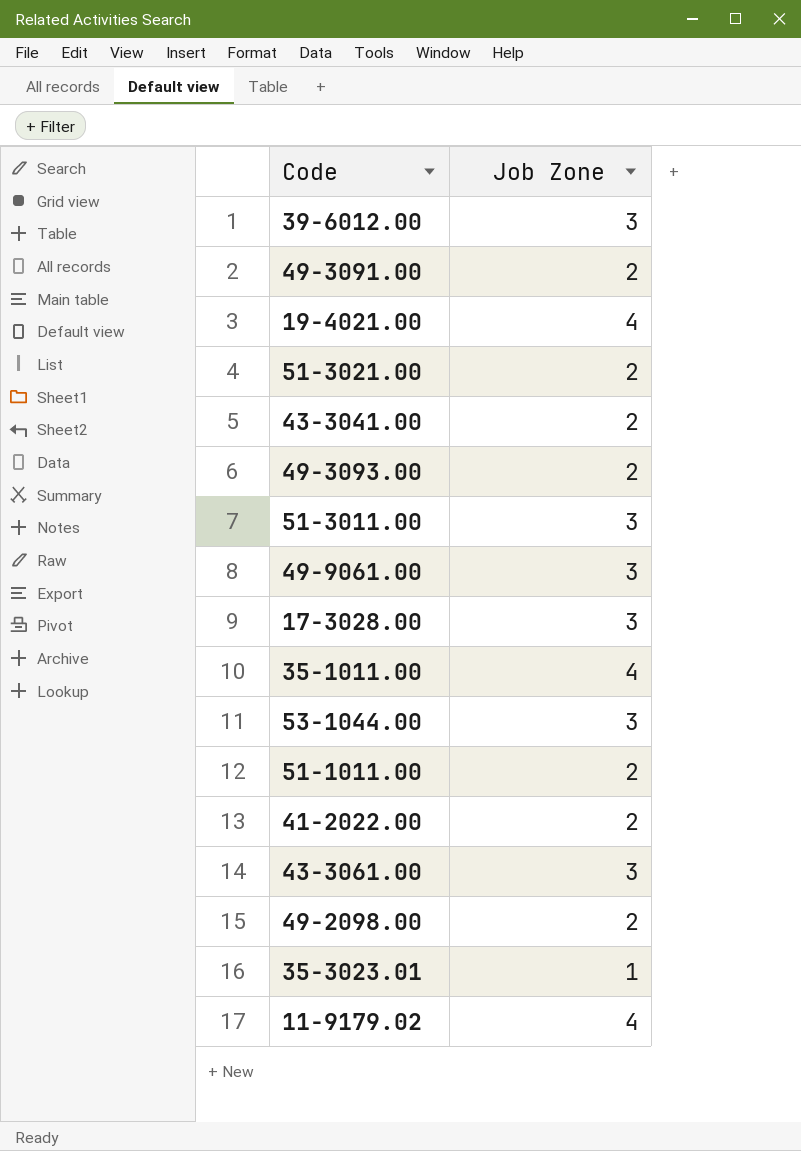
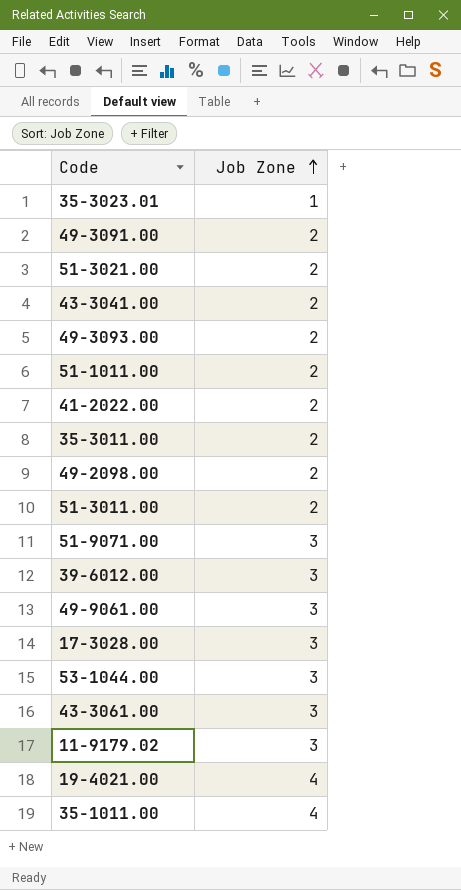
row order: none -> Job Zone ascending
row 35-3011.00: none -> 2
51-3011.00 | Job Zone: 3 -> 2
row 51-9071.00: none -> 3
11-9179.02 | Job Zone: 4 -> 3

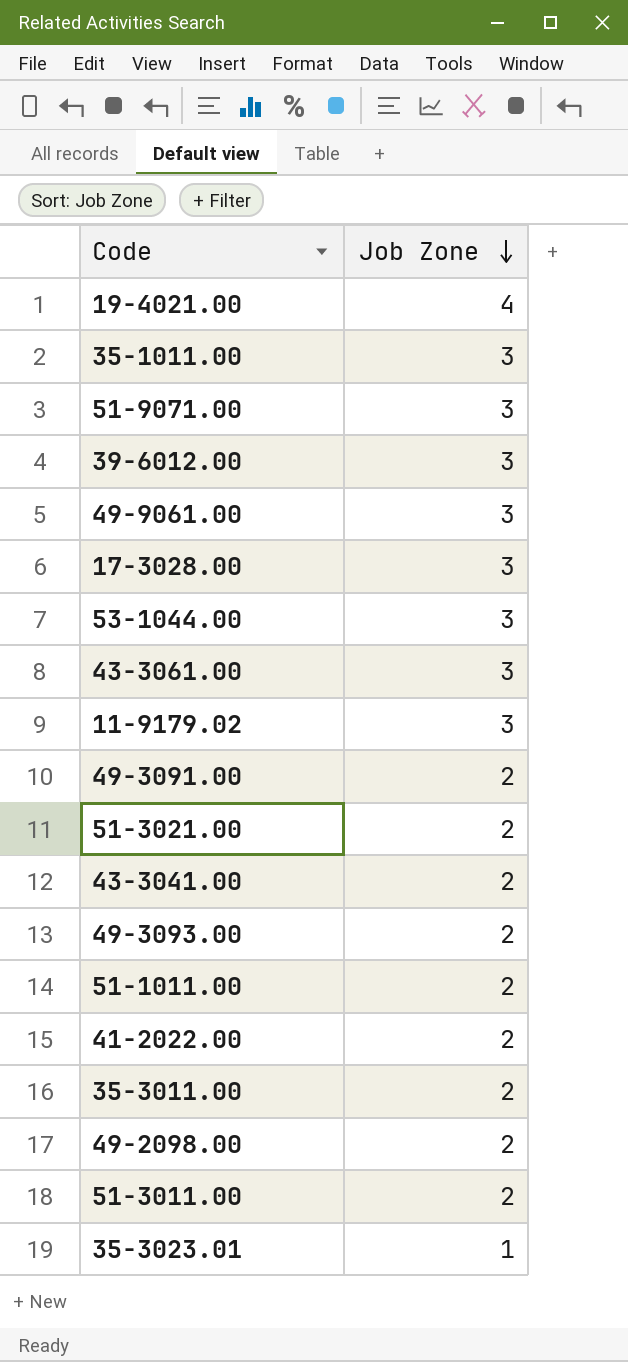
row order: Job Zone ascending -> Job Zone descending
35-1011.00 | Job Zone: 4 -> 3

